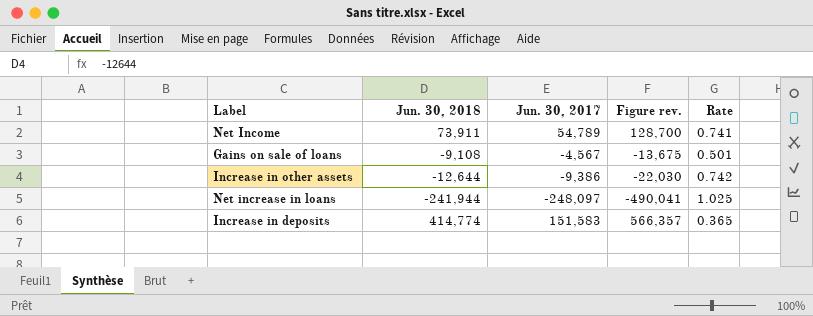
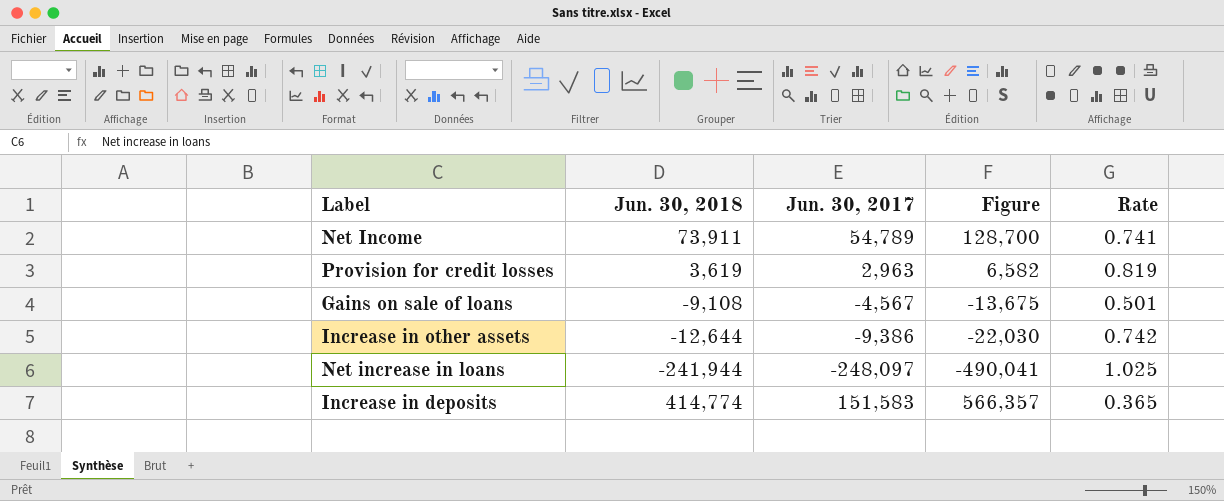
column name: Figure rev. -> Figure
row Provision for credit losses: none -> 3,619 | 2,963 | 6,582 | 0.819

